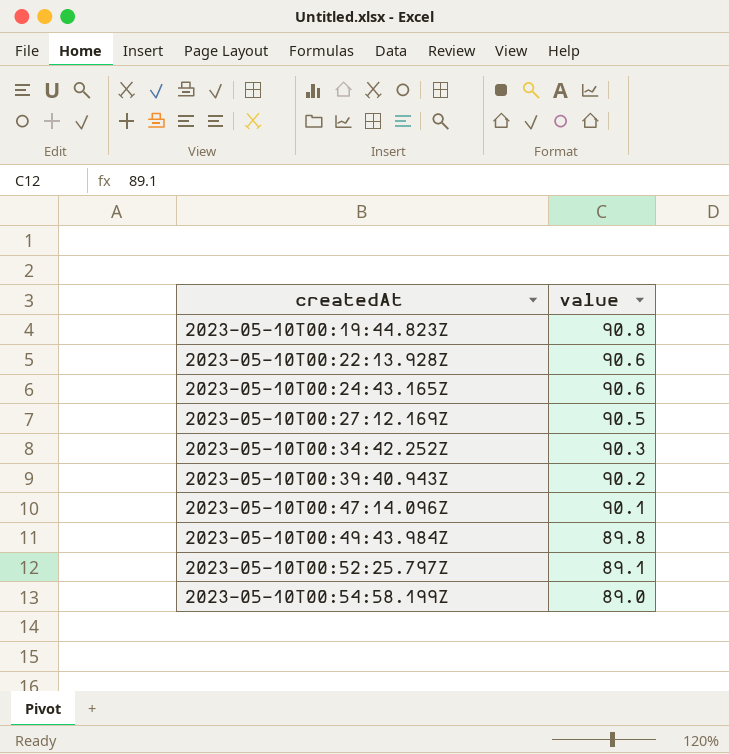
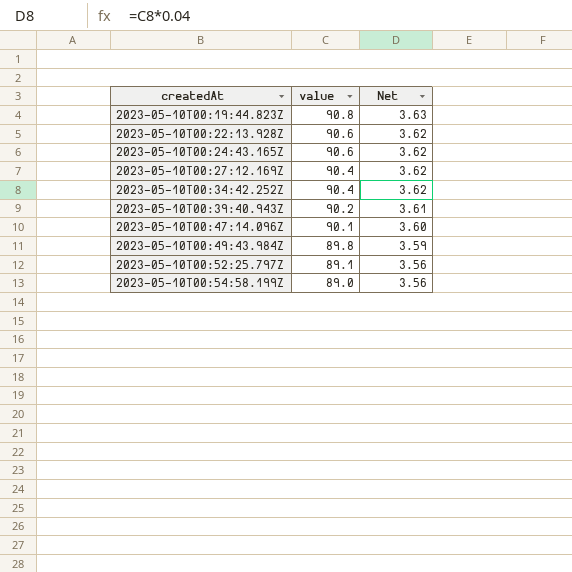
column Net | formula: none -> [value] * 0.04
2023-05-10T00:27:12.169Z | value: 90.5 -> 90.4
2023-05-10T00:34:42.252Z | value: 90.3 -> 90.4

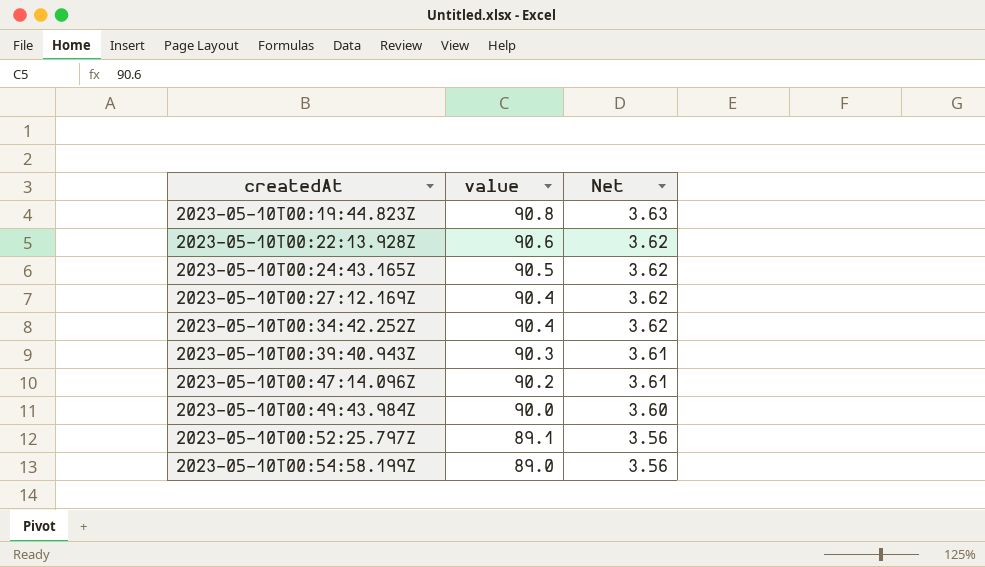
2023-05-10T00:24:43.165Z | value: 90.6 -> 90.5
2023-05-10T00:39:40.943Z | value: 90.2 -> 90.3
2023-05-10T00:47:14.096Z | value: 90.1 -> 90.2
2023-05-10T00:47:14.096Z | Net: 3.60 -> 3.61
2023-05-10T00:49:43.984Z | value: 89.8 -> 90.0
2023-05-10T00:49:43.984Z | Net: 3.59 -> 3.60

